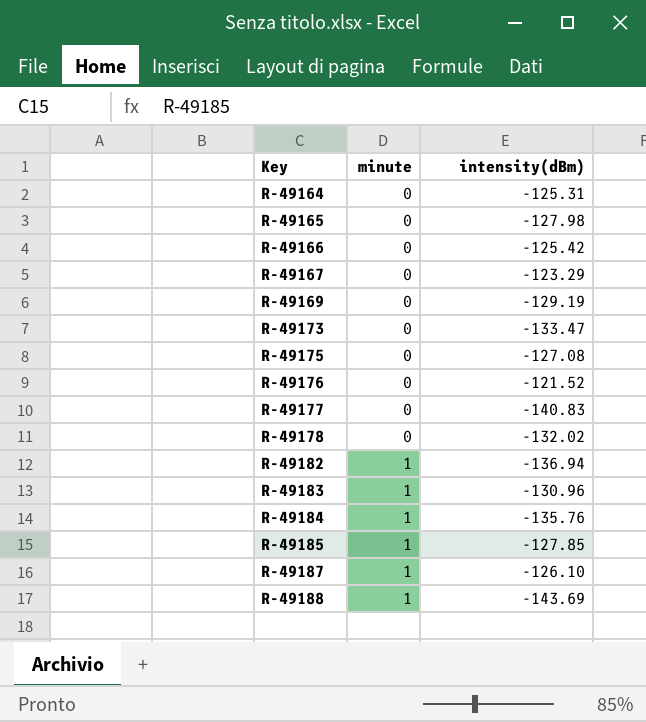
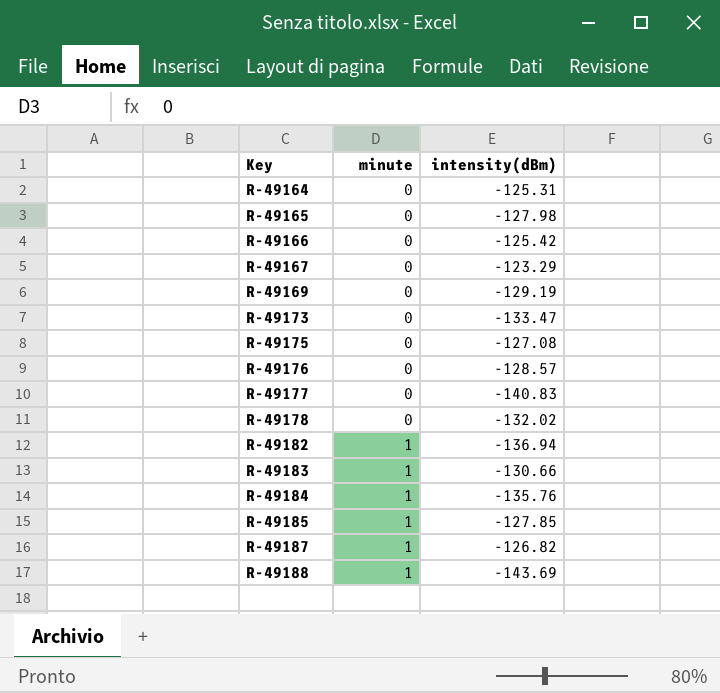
R-49176 | intensity(dBm): -121.52 -> -128.57
R-49183 | intensity(dBm): -130.96 -> -130.66
R-49187 | intensity(dBm): -126.10 -> -126.82

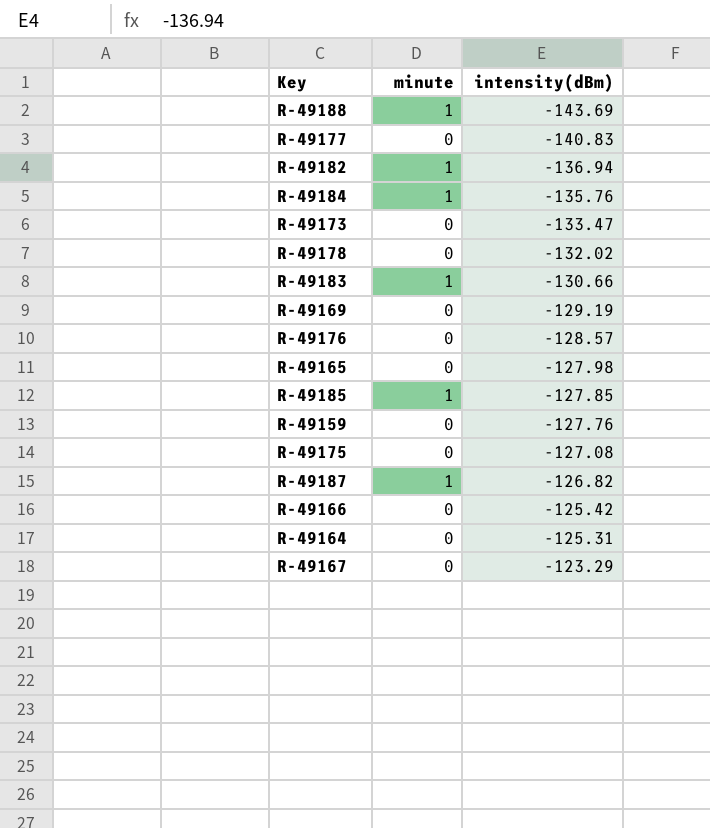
row order: Key ascending -> intensity(dBm) ascending
row R-49159: none -> 0 | -127.76

